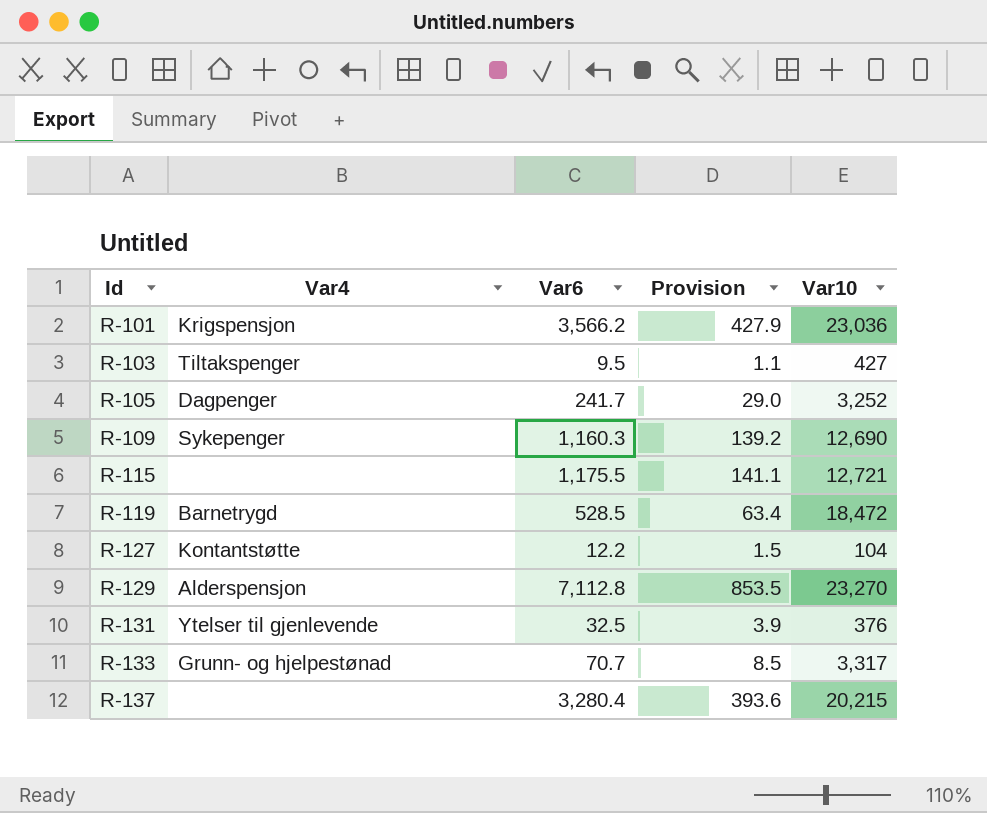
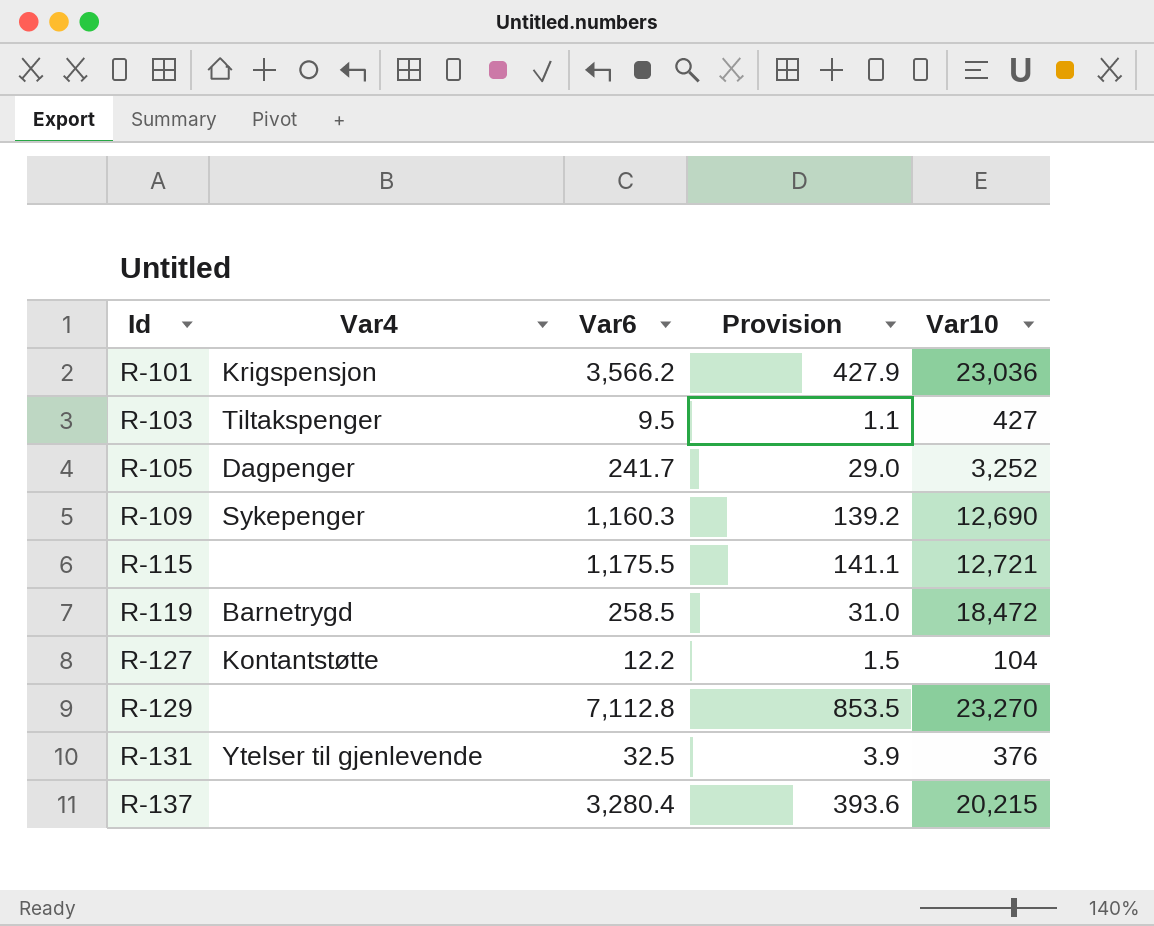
row R-133: Grunn- og hjelpestønad | 70.7 | 8.5 | 3,317 -> none
R-119 | Var6: 528.5 -> 258.5
R-119 | Provision: 63.4 -> 31.0
R-129 | Var4: Alderspensjon -> none

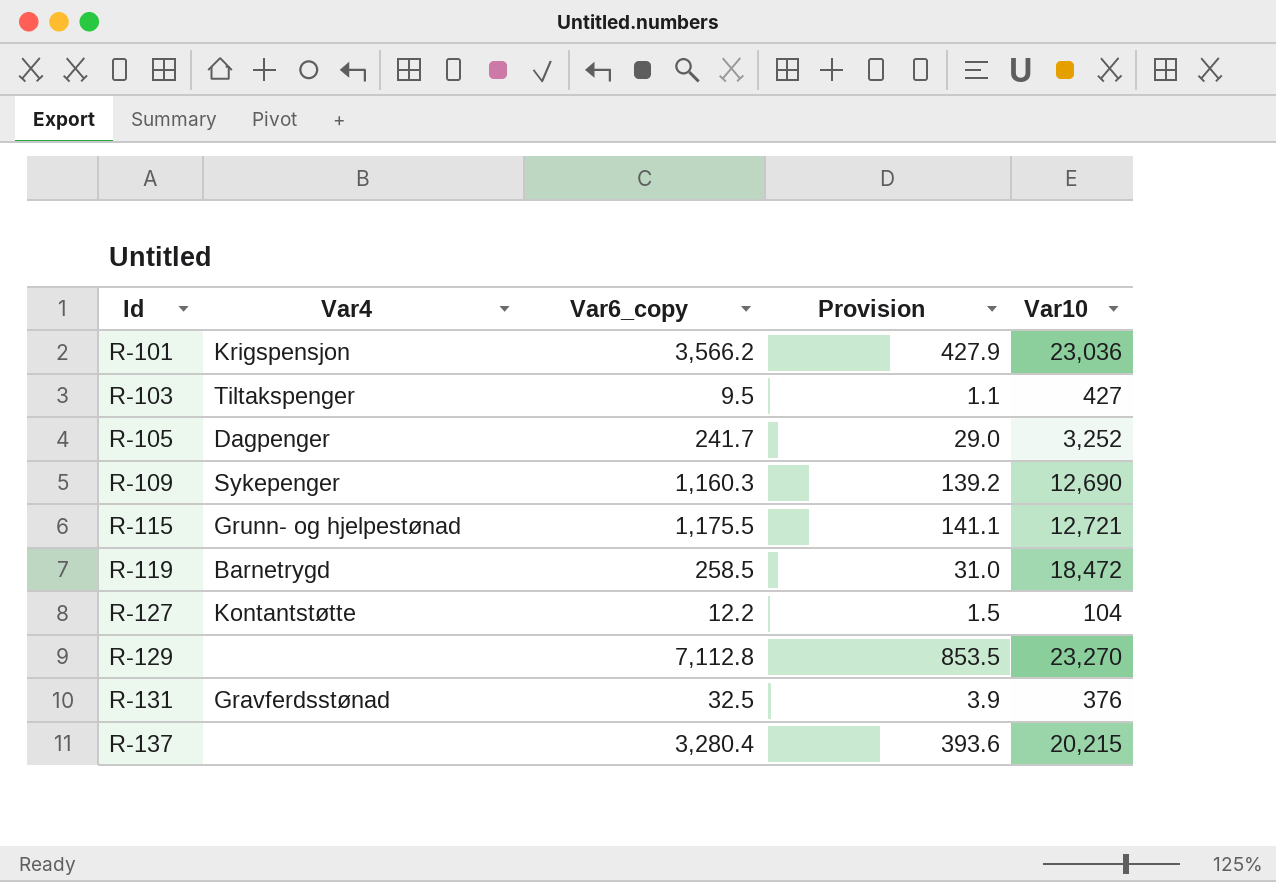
column name: Var6 -> Var6_copy
R-115 | Var4: none -> Grunn- og hjelpestønad
R-131 | Var4: Ytelser til gjenlevende -> Gravferdsstønad

